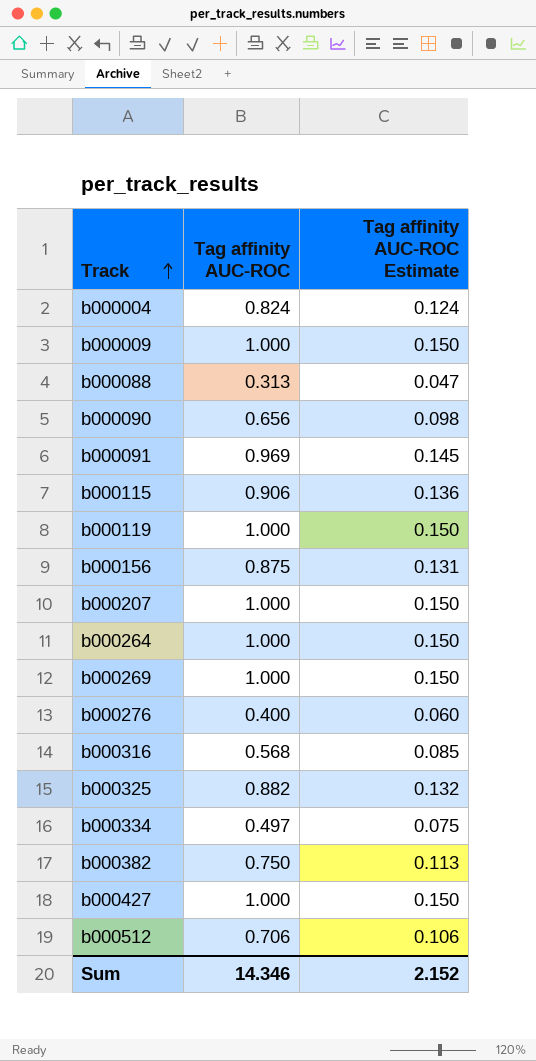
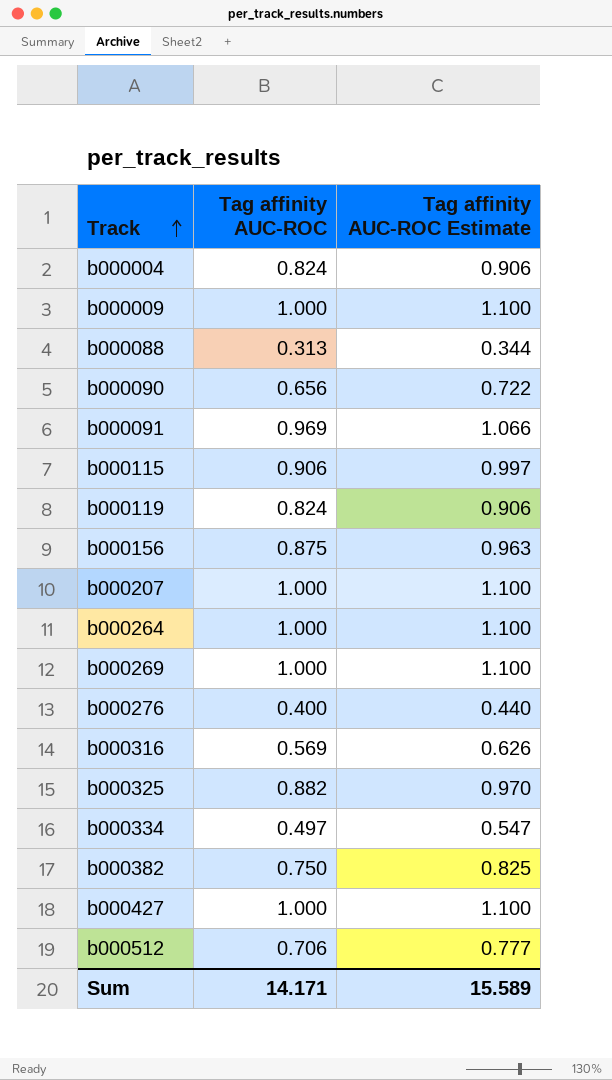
column Tag affinity AUC-ROC Estimate | formula: [Tag affinity AUC-ROC] * 0.15 -> [Tag affinity AUC-ROC] * 1.1
b000119 | Tag affinity AUC-ROC: 1.000 -> 0.824
b000316 | Tag affinity AUC-ROC: 0.568 -> 0.569
Sum | Tag affinity AUC-ROC: 14.346 -> 14.171
Sum | Tag affinity AUC-ROC Estimate: 2.152 -> 15.589

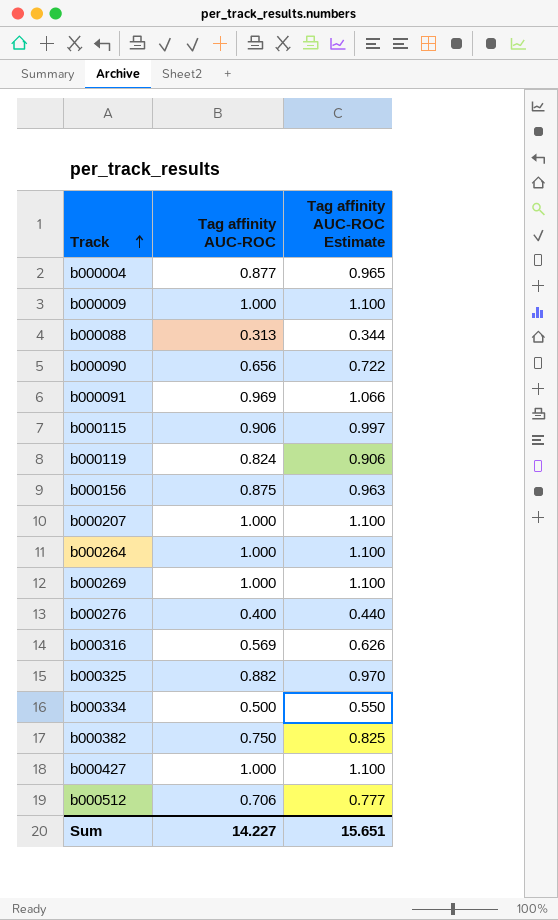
b000004 | Tag affinity AUC-ROC: 0.824 -> 0.877
b000004 | Tag affinity AUC-ROC Estimate: 0.906 -> 0.965
b000334 | Tag affinity AUC-ROC: 0.497 -> 0.500
b000334 | Tag affinity AUC-ROC Estimate: 0.547 -> 0.550
Sum | Tag affinity AUC-ROC: 14.171 -> 14.227
Sum | Tag affinity AUC-ROC Estimate: 15.589 -> 15.651

